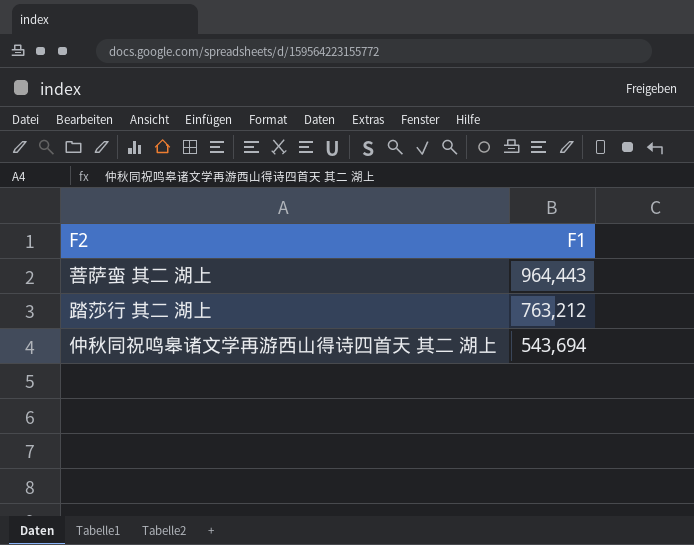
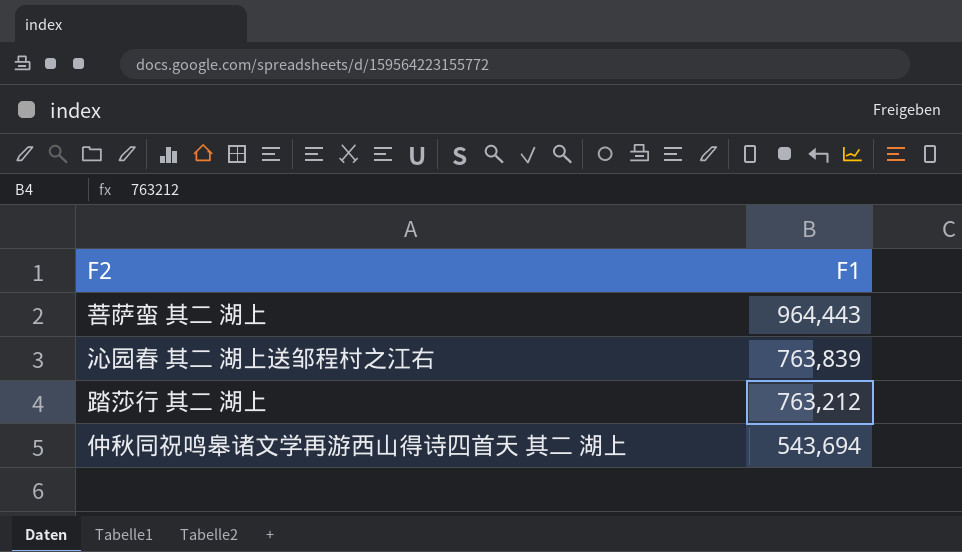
row 沁园春 其二 湖上送邹程村之江右: none -> 763,839

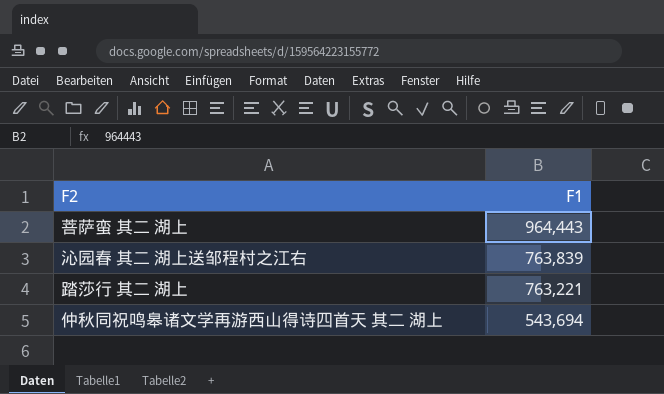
踏莎行 其二 湖上 | F1: 763,212 -> 763,221

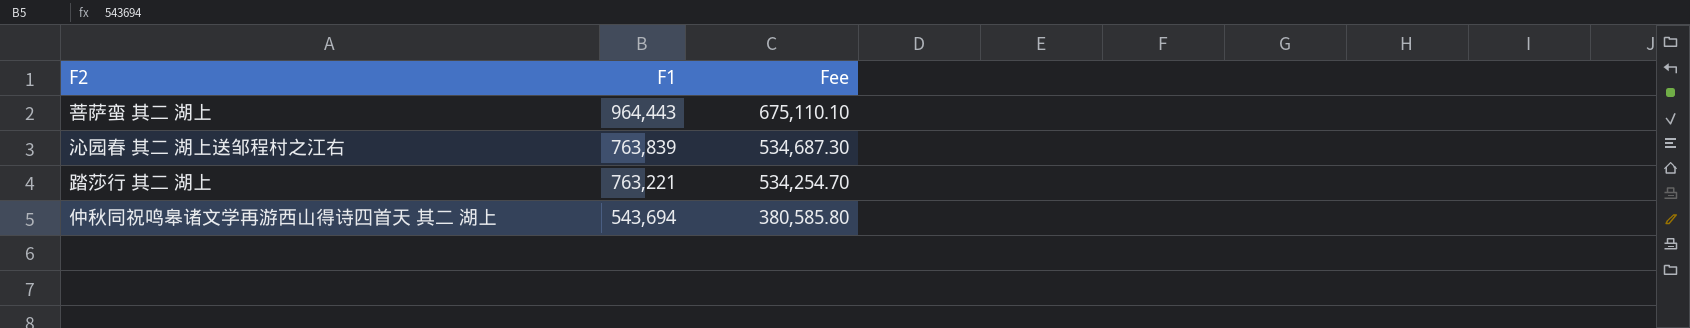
column Fee | formula: none -> [F1] * 0.7

